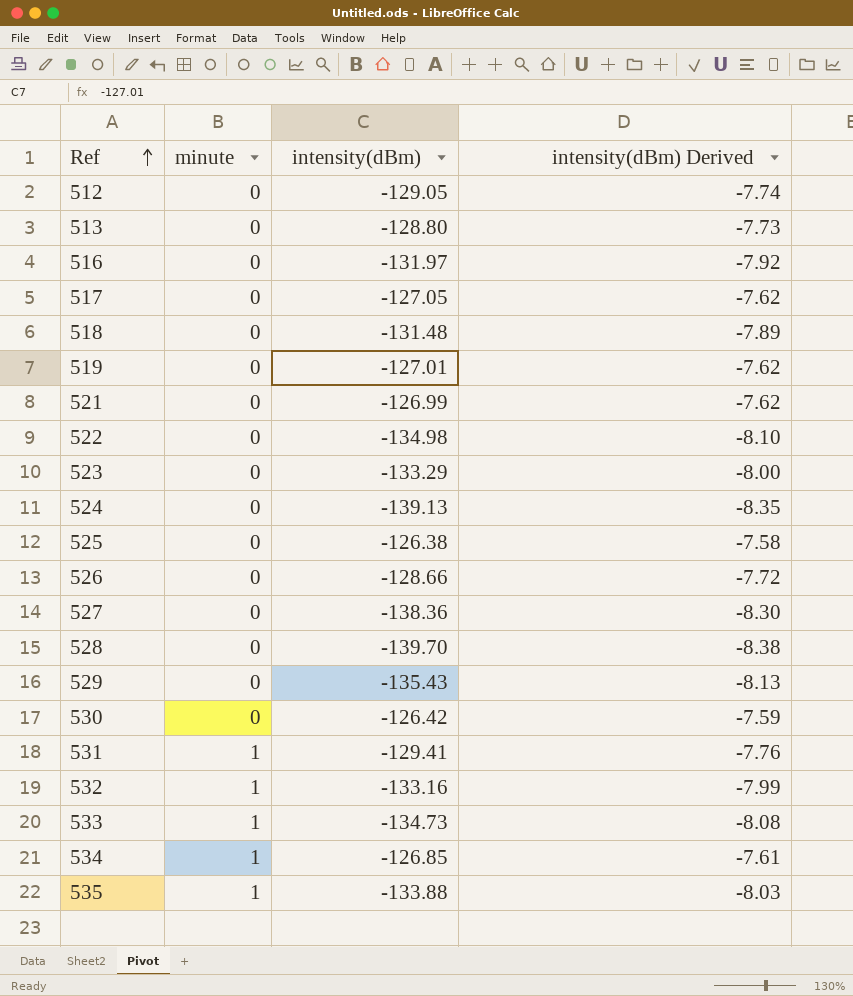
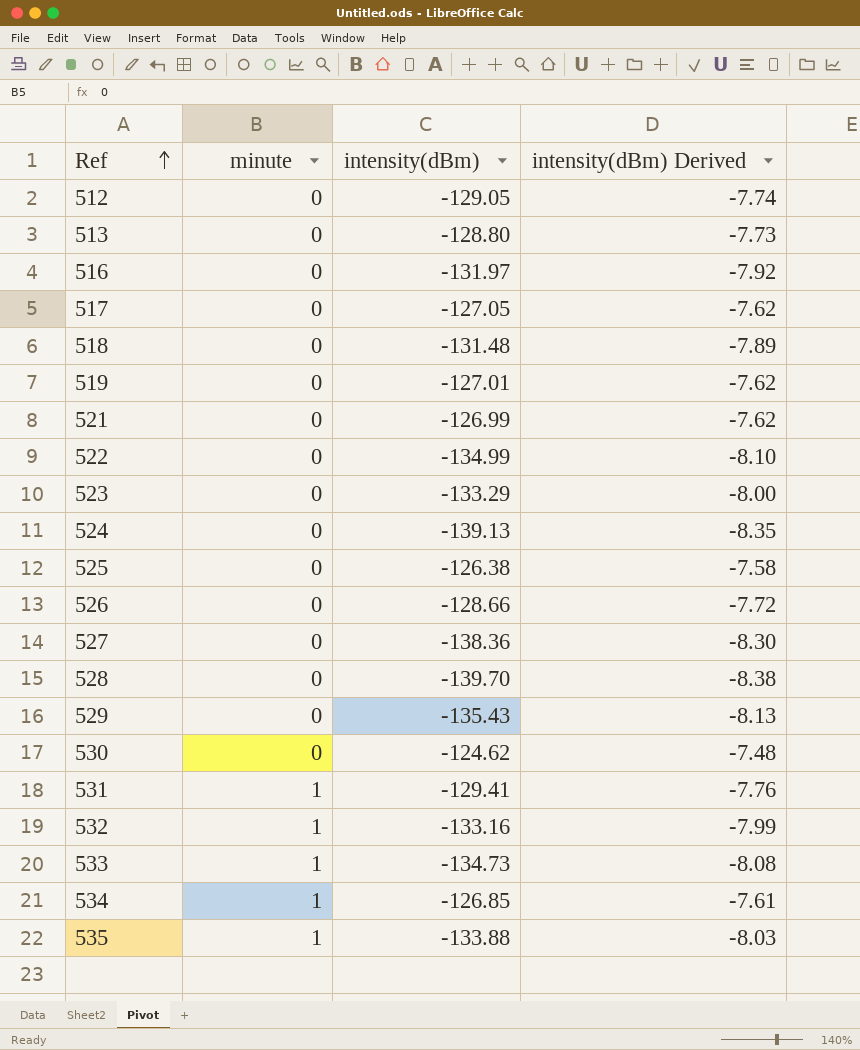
522 | intensity(dBm): -134.98 -> -134.99
530 | intensity(dBm): -126.42 -> -124.62
530 | intensity(dBm) Derived: -7.59 -> -7.48

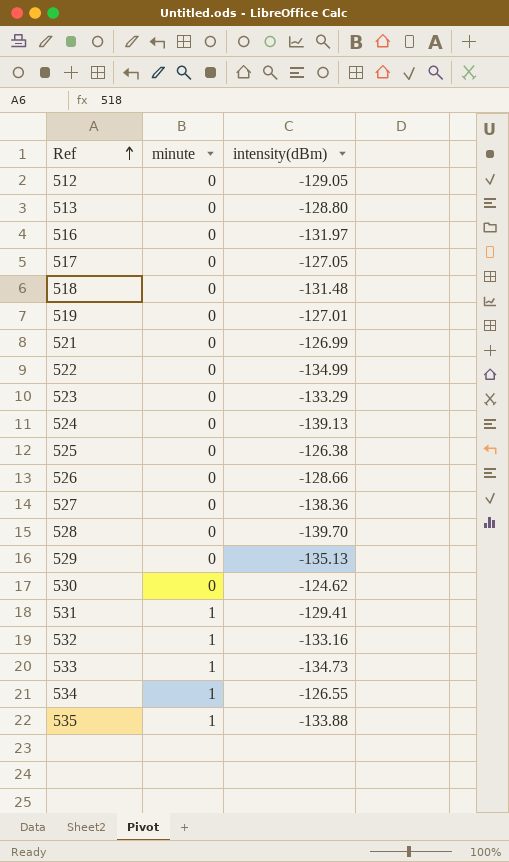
column intensity(dBm) Derived | formula: [intensity(dBm)] * 0.06 -> none
529 | intensity(dBm): -135.43 -> -135.13
534 | intensity(dBm): -126.85 -> -126.55

